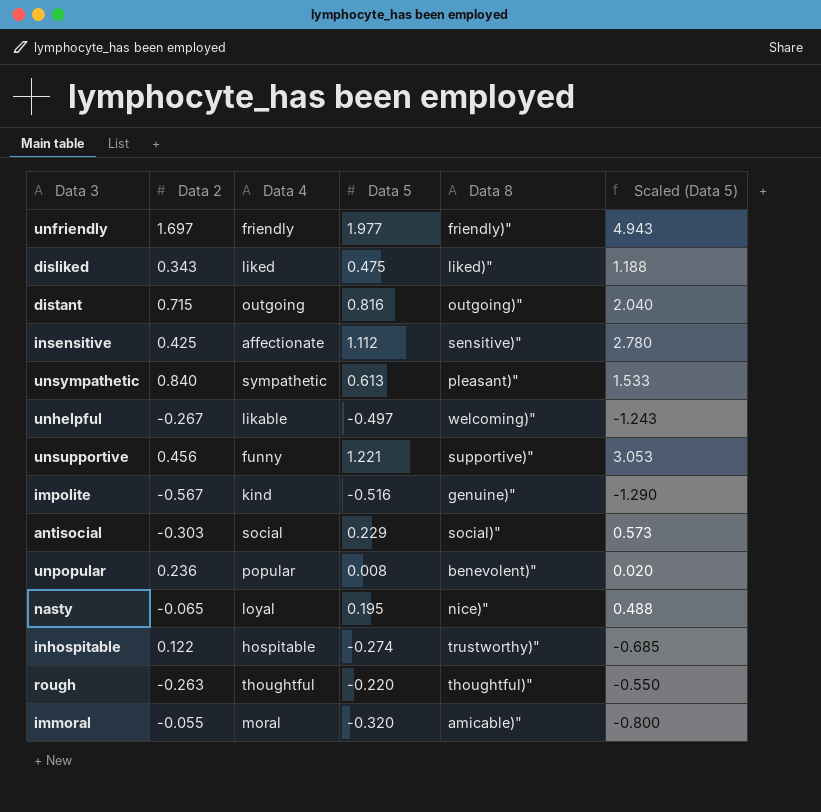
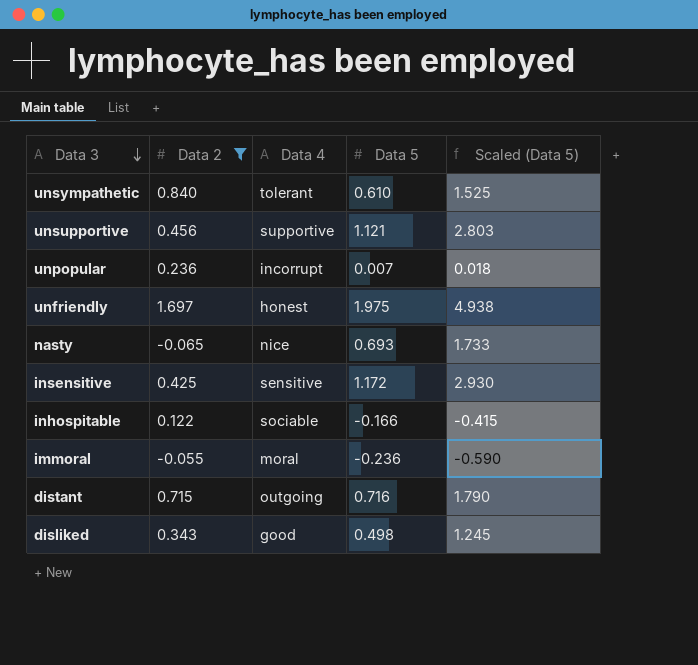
filter: none -> Data 2 >= -0.065
row order: none -> Data 3 descending
column Data 8 | position: 5 -> none
unsympathetic | Data 4: sympathetic -> tolerant
unsympathetic | Data 5: 0.613 -> 0.610
unsympathetic | Scaled (Data 5): 1.533 -> 1.525
unsupportive | Data 4: funny -> supportive
unsupportive | Data 5: 1.221 -> 1.121
unsupportive | Scaled (Data 5): 3.053 -> 2.803
unpopular | Data 4: popular -> incorrupt
unpopular | Data 5: 0.008 -> 0.007
unpopular | Scaled (Data 5): 0.020 -> 0.018
unfriendly | Data 4: friendly -> honest
unfriendly | Data 5: 1.977 -> 1.975
unfriendly | Scaled (Data 5): 4.943 -> 4.938
nasty | Data 4: loyal -> nice
nasty | Data 5: 0.195 -> 0.693
nasty | Scaled (Data 5): 0.488 -> 1.733
insensitive | Data 4: affectionate -> sensitive
insensitive | Data 5: 1.112 -> 1.172
insensitive | Scaled (Data 5): 2.780 -> 2.930
inhospitable | Data 4: hospitable -> sociable
inhospitable | Data 5: -0.274 -> -0.166
inhospitable | Scaled (Data 5): -0.685 -> -0.415
immoral | Data 5: -0.320 -> -0.236
immoral | Scaled (Data 5): -0.800 -> -0.590
distant | Data 5: 0.816 -> 0.716
distant | Scaled (Data 5): 2.040 -> 1.790
disliked | Data 4: liked -> good
disliked | Data 5: 0.475 -> 0.498
disliked | Scaled (Data 5): 1.188 -> 1.245

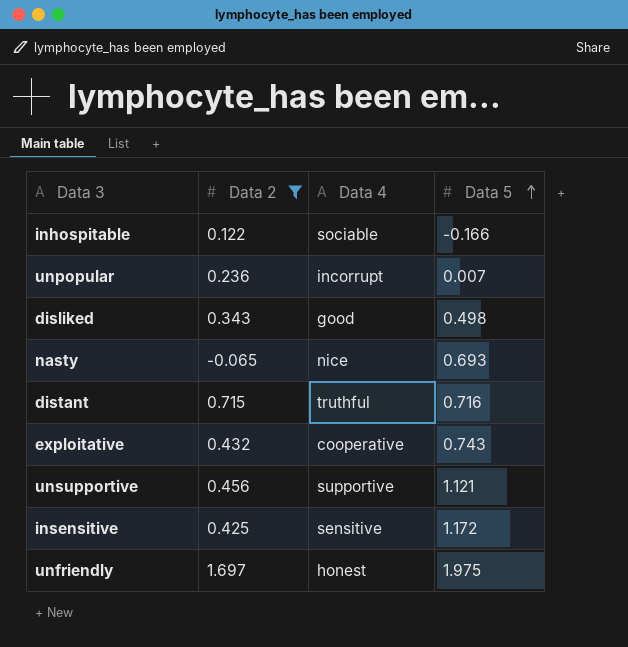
row order: Data 3 descending -> Data 5 ascending
column Scaled (Data 5) | formula: [Data 5] * 2.5 -> none
row unsympathetic: 0.840 | tolerant | 0.610 | 1.525 -> none
row immoral: -0.055 | moral | -0.236 | -0.590 -> none
distant | Data 4: outgoing -> truthful
row exploitative: none -> 0.432 | cooperative | 0.743

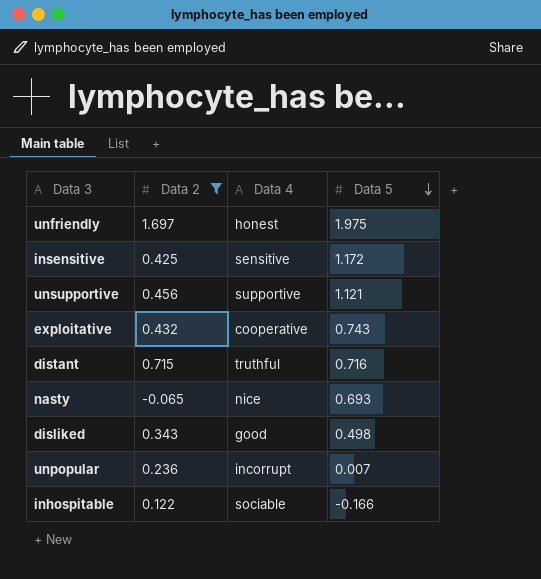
row order: Data 5 ascending -> Data 5 descending

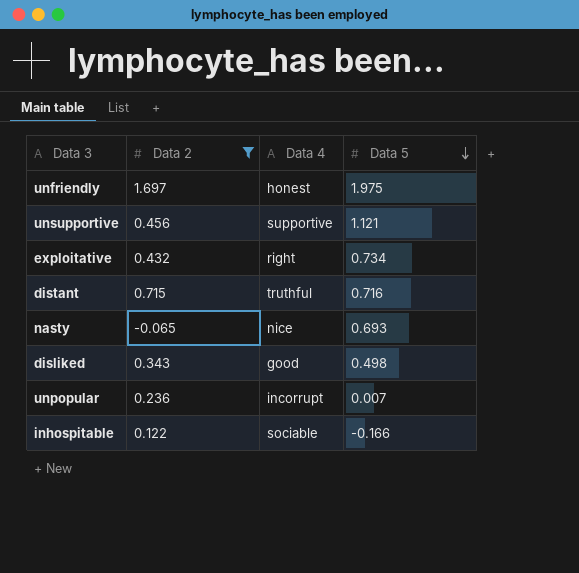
row insensitive: 0.425 | sensitive | 1.172 -> none
exploitative | Data 4: cooperative -> right
exploitative | Data 5: 0.743 -> 0.734

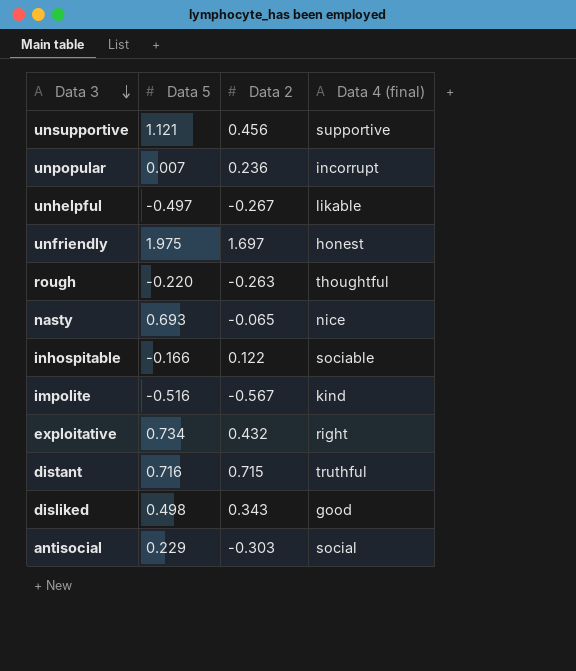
filter: Data 2 >= -0.065 -> none
row order: Data 5 descending -> Data 3 descending
column Data 5 | position: 4 -> 2
column name: Data 4 -> Data 4 (final)

